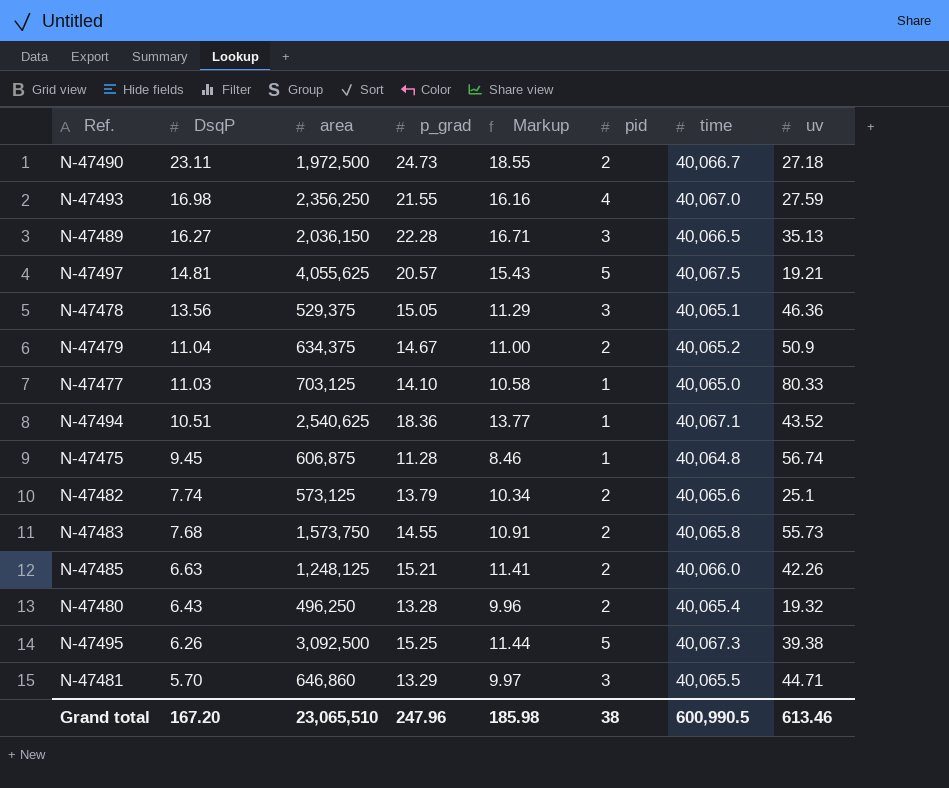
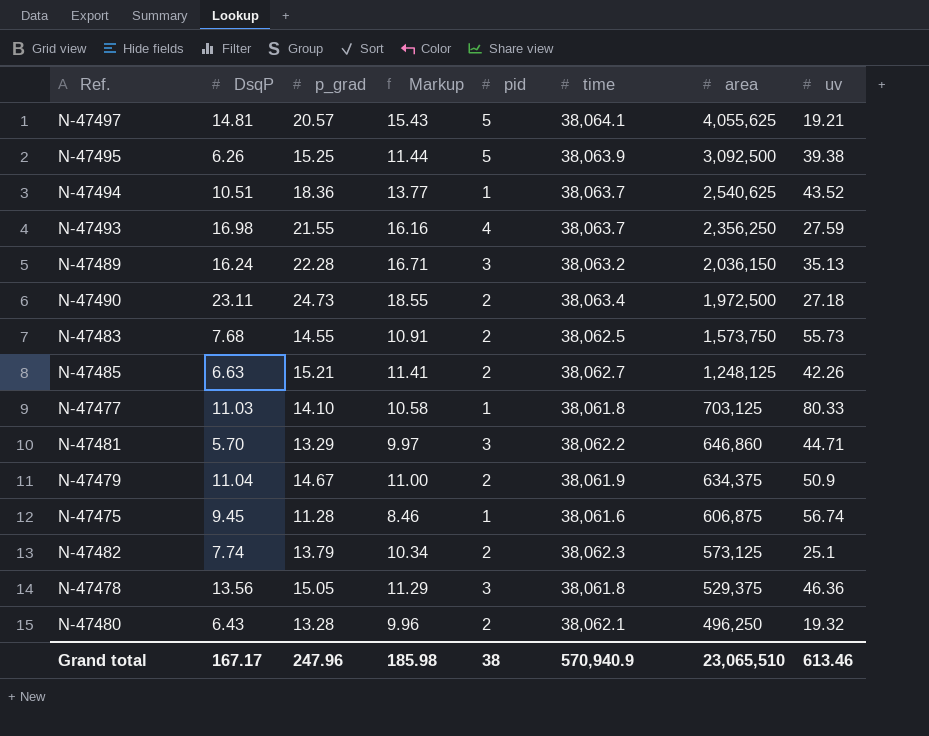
row order: DsqP descending -> area descending
column area | position: 3 -> 7
N-47497 | time: 40,067.5 -> 38,064.1
N-47495 | time: 40,067.3 -> 38,063.9
N-47494 | time: 40,067.1 -> 38,063.7
N-47493 | time: 40,067.0 -> 38,063.7
N-47489 | DsqP: 16.27 -> 16.24
N-47489 | time: 40,066.5 -> 38,063.2
N-47490 | time: 40,066.7 -> 38,063.4
N-47483 | time: 40,065.8 -> 38,062.5
N-47485 | time: 40,066.0 -> 38,062.7
N-47477 | time: 40,065.0 -> 38,061.8
N-47481 | time: 40,065.5 -> 38,062.2
N-47479 | time: 40,065.2 -> 38,061.9
N-47475 | time: 40,064.8 -> 38,061.6
N-47482 | time: 40,065.6 -> 38,062.3
N-47478 | time: 40,065.1 -> 38,061.8
N-47480 | time: 40,065.4 -> 38,062.1
Grand total | DsqP: 167.20 -> 167.17
Grand total | time: 600,990.5 -> 570,940.9

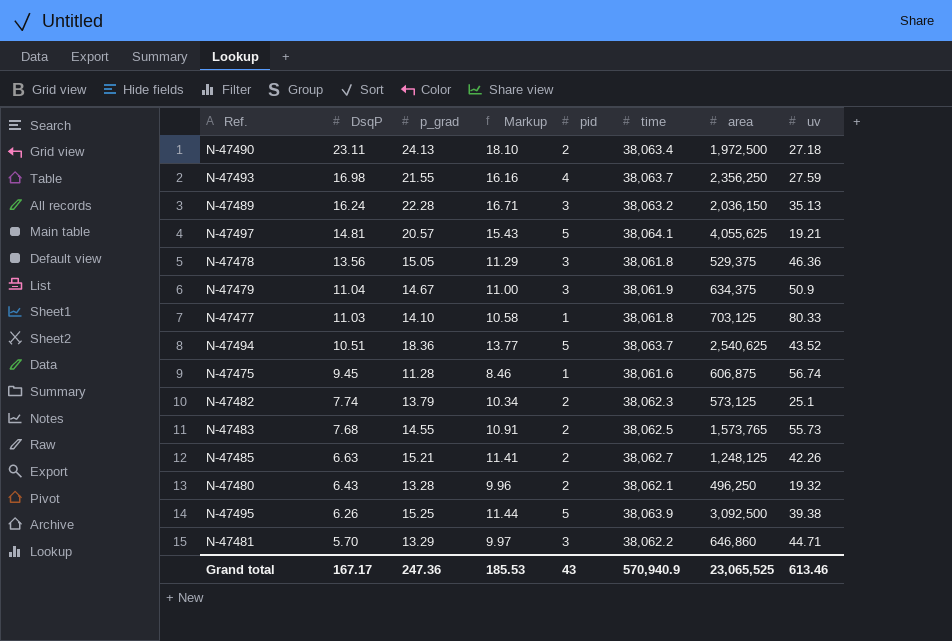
row order: area descending -> DsqP descending
N-47490 | p_grad: 24.73 -> 24.13
N-47490 | Markup: 18.55 -> 18.10
N-47479 | pid: 2 -> 3
N-47494 | pid: 1 -> 5
N-47483 | area: 1,573,750 -> 1,573,765
Grand total | p_grad: 247.96 -> 247.36
Grand total | Markup: 185.98 -> 185.53
Grand total | pid: 38 -> 43
Grand total | area: 23,065,510 -> 23,065,525

